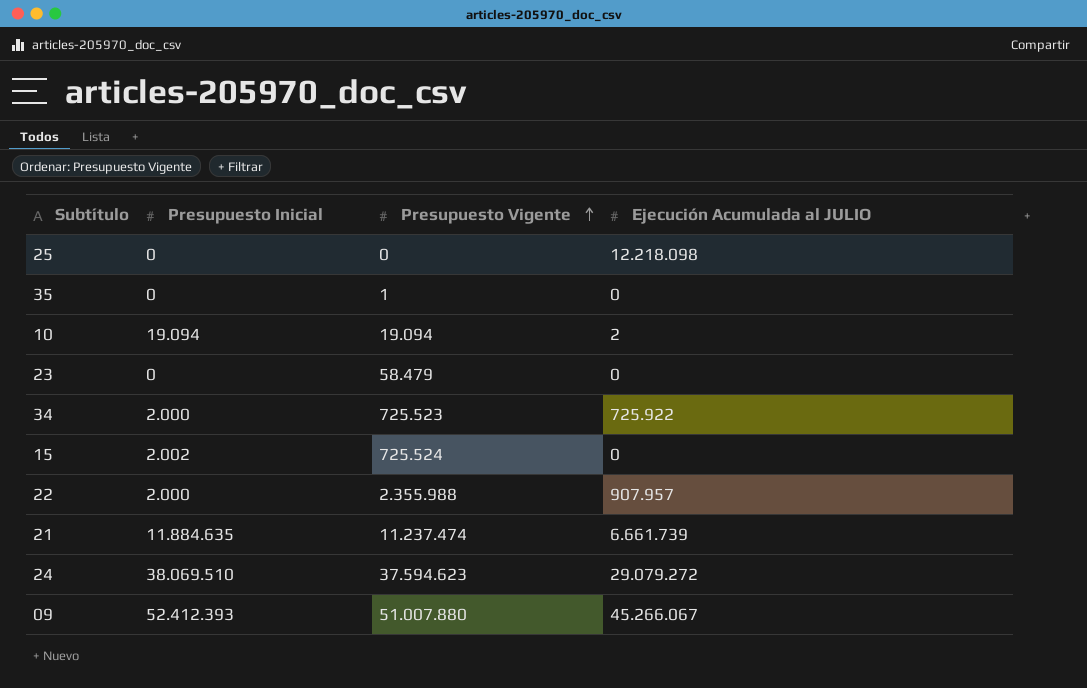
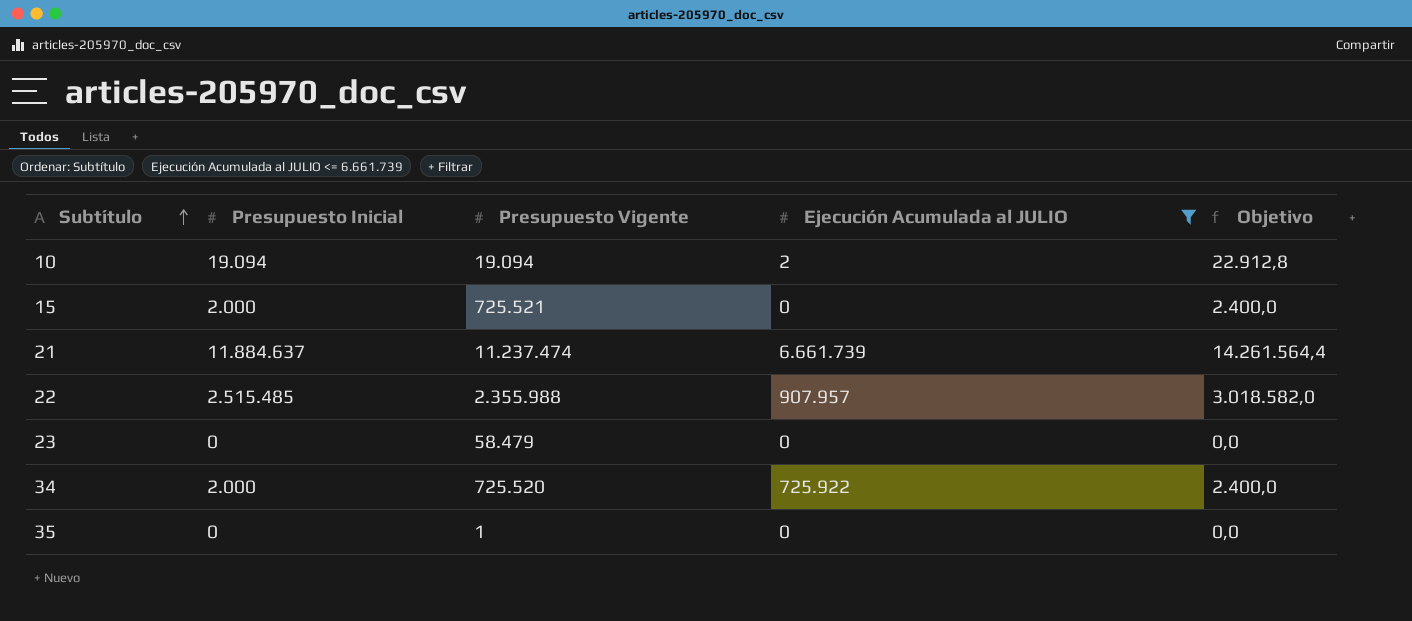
filter: none -> Ejecución Acumulada al JULIO <= 6.661.739
row order: Presupuesto Vigente ascending -> Subtítulo ascending
column Objetivo | formula: none -> [Presupuesto Inicial] * 1,2
15 | Presupuesto Inicial: 2.002 -> 2.000
15 | Presupuesto Vigente: 725.524 -> 725.521
21 | Presupuesto Inicial: 11.884.635 -> 11.884.637
22 | Presupuesto Inicial: 2.000 -> 2.515.485
34 | Presupuesto Vigente: 725.523 -> 725.520

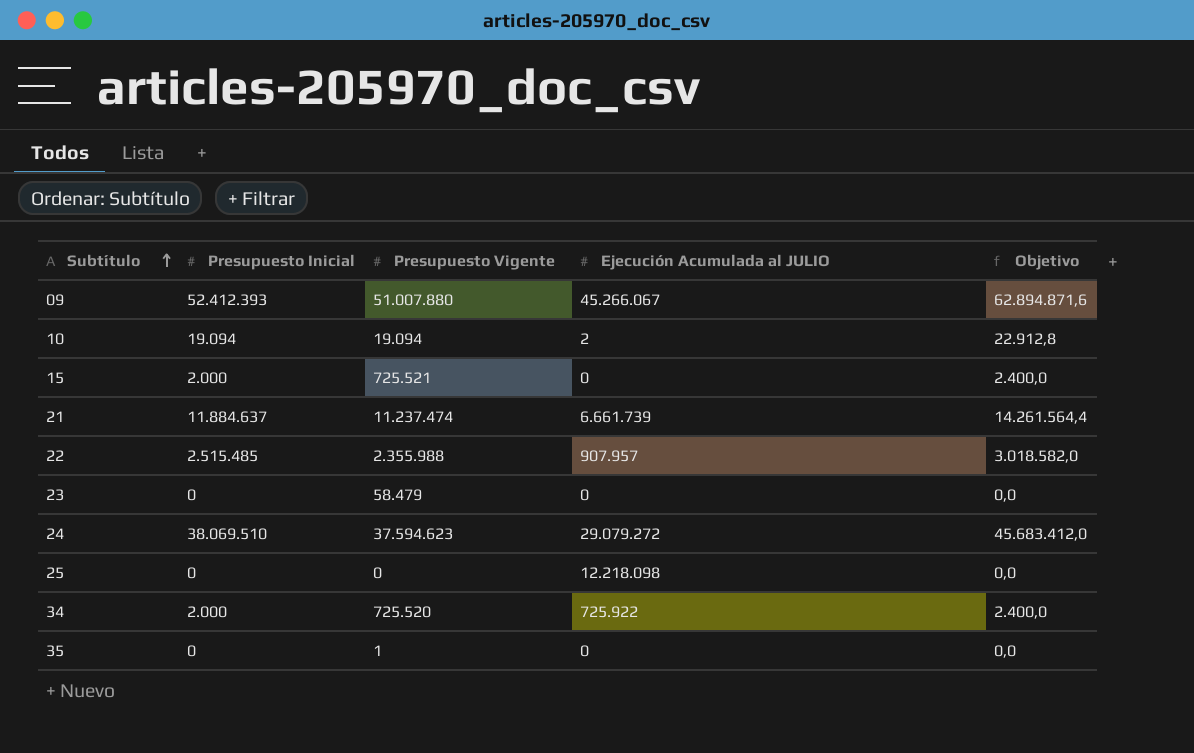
filter: Ejecución Acumulada al JULIO <= 6.661.739 -> none

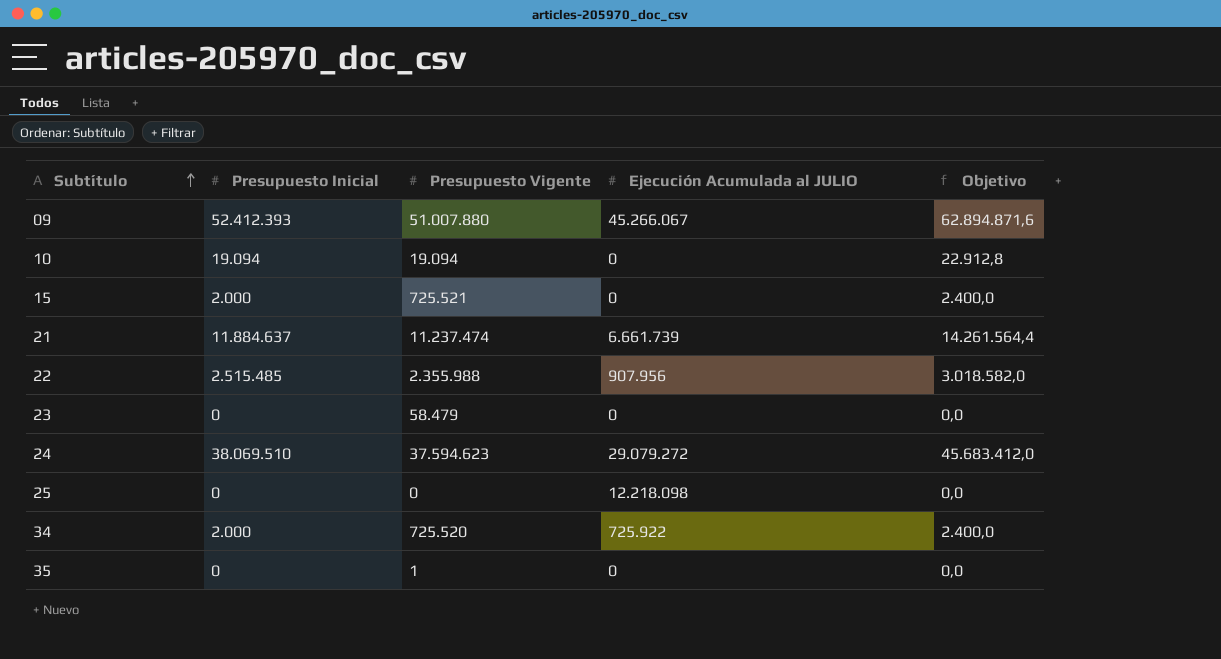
10 | Ejecución Acumulada al JULIO: 2 -> 0
22 | Ejecución Acumulada al JULIO: 907.957 -> 907.956

